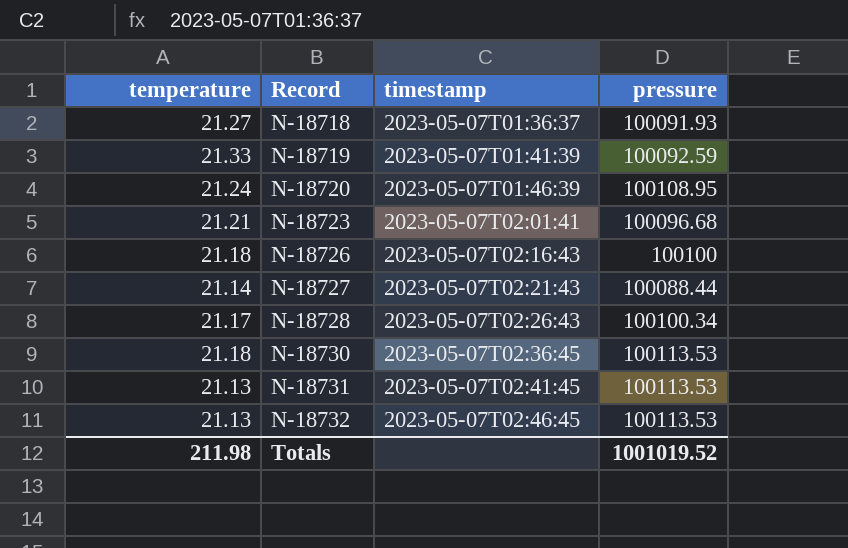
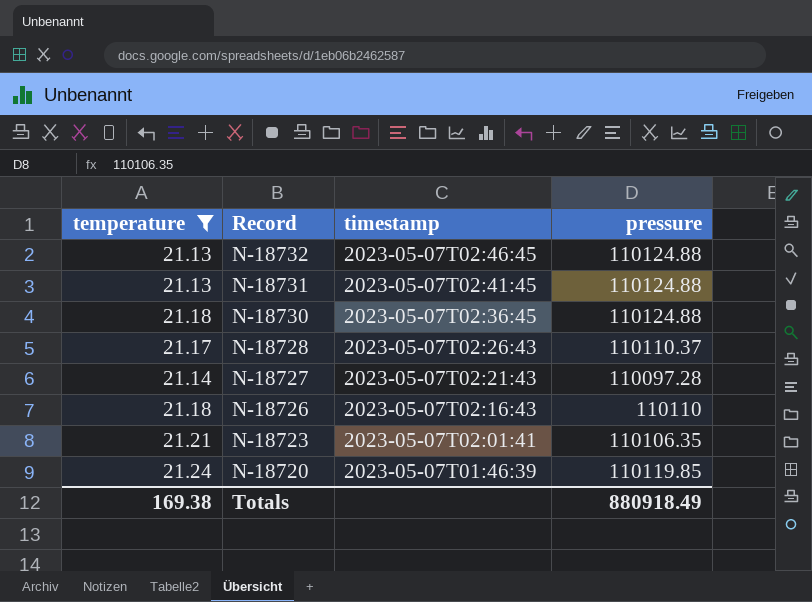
filter: none -> temperature <= 21.24
row order: Record ascending -> Record descending
N-18732 | pressure: 100113.53 -> 110124.88
N-18731 | pressure: 100113.53 -> 110124.88
N-18730 | pressure: 100113.53 -> 110124.88
N-18728 | pressure: 100100.34 -> 110110.37
N-18727 | pressure: 100088.44 -> 110097.28
N-18726 | pressure: 100100 -> 110110
N-18723 | pressure: 100096.68 -> 110106.35
N-18720 | pressure: 100108.95 -> 110119.85
Totals | temperature: 211.98 -> 169.38
Totals | pressure: 1001019.52 -> 880918.49

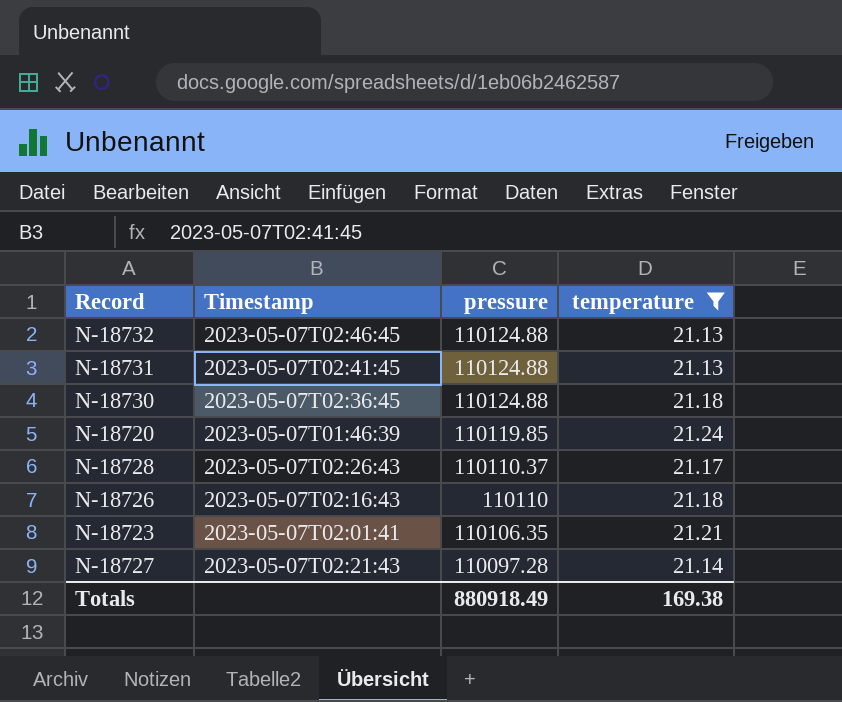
row order: Record descending -> pressure descending
column name: timestamp -> Timestamp
column temperature | position: 1 -> 4

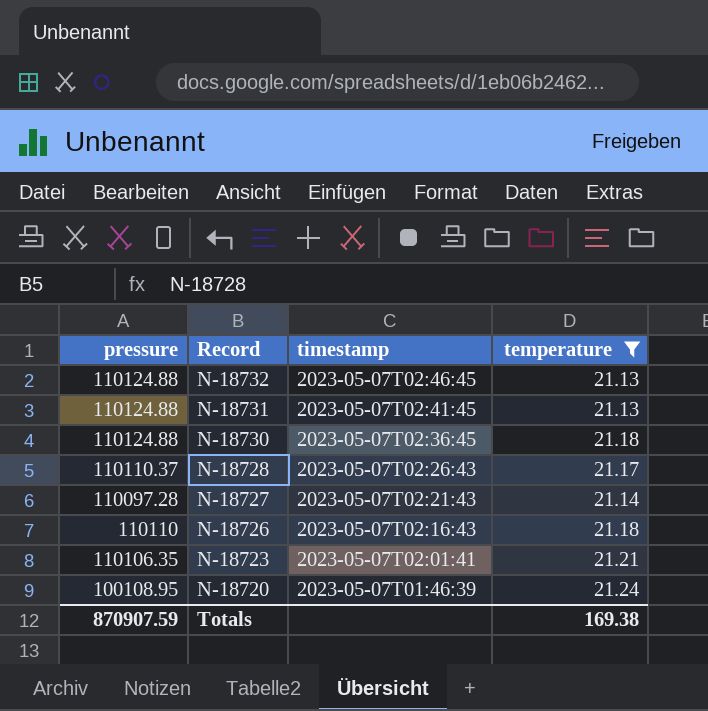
row order: pressure descending -> Record descending
column pressure | position: 3 -> 1
column name: Timestamp -> timestamp
N-18720 | pressure: 110119.85 -> 100108.95
Totals | pressure: 880918.49 -> 870907.59

